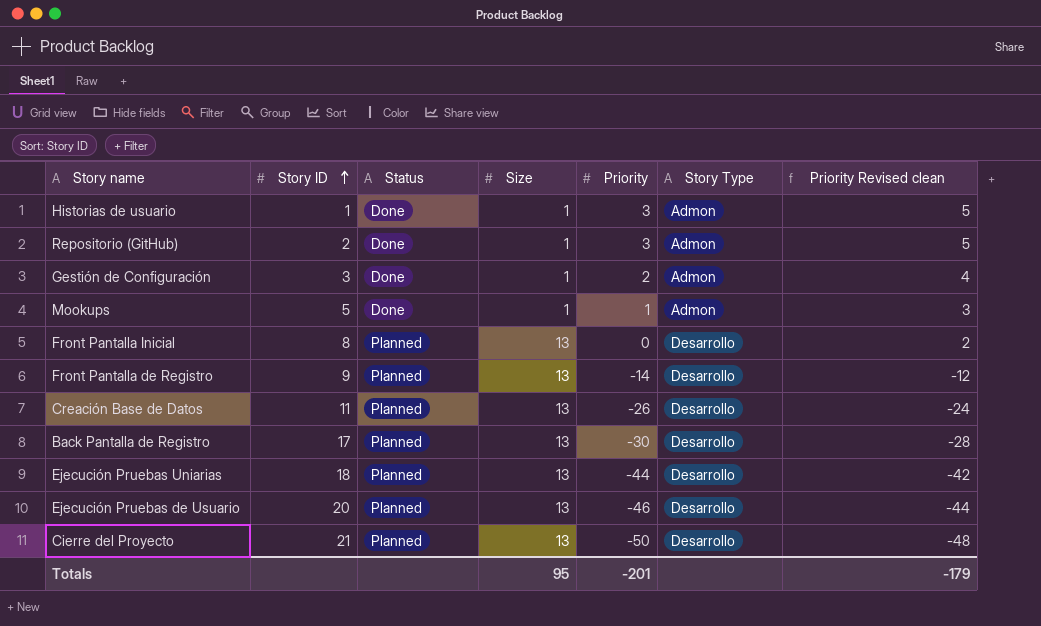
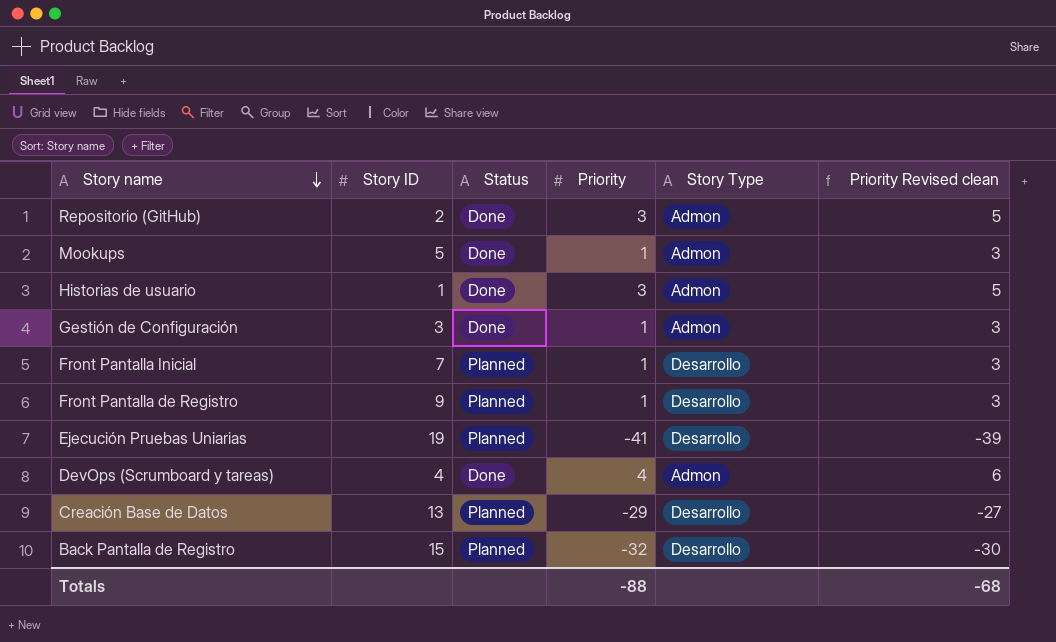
row order: Story ID ascending -> Story name descending
column Size | position: 4 -> none
row Ejecución Pruebas de Usuario: 20 | Planned | 13 | -46 | Desarrollo | -44 -> none
row Cierre del Proyecto: 21 | Planned | 13 | -50 | Desarrollo | -48 -> none
Gestión de Configuración | Priority: 2 -> 1
Gestión de Configuración | Priority Revised clean: 4 -> 3
Front Pantalla Inicial | Story ID: 8 -> 7
Front Pantalla Inicial | Priority: 0 -> 1
Front Pantalla Inicial | Priority Revised clean: 2 -> 3
Front Pantalla de Registro | Priority: -14 -> 1
Front Pantalla de Registro | Priority Revised clean: -12 -> 3
Ejecución Pruebas Uniarias | Story ID: 18 -> 19
Ejecución Pruebas Uniarias | Priority: -44 -> -41
Ejecución Pruebas Uniarias | Priority Revised clean: -42 -> -39
row DevOps (Scrumboard y tareas): none -> 4 | Done | 4 | Admon | 6
Creación Base de Datos | Story ID: 11 -> 13
Creación Base de Datos | Priority: -26 -> -29
Creación Base de Datos | Priority Revised clean: -24 -> -27
Back Pantalla de Registro | Story ID: 17 -> 15
Back Pantalla de Registro | Priority: -30 -> -32
Back Pantalla de Registro | Priority Revised clean: -28 -> -30
Totals | Priority: -201 -> -88
Totals | Priority Revised clean: -179 -> -68

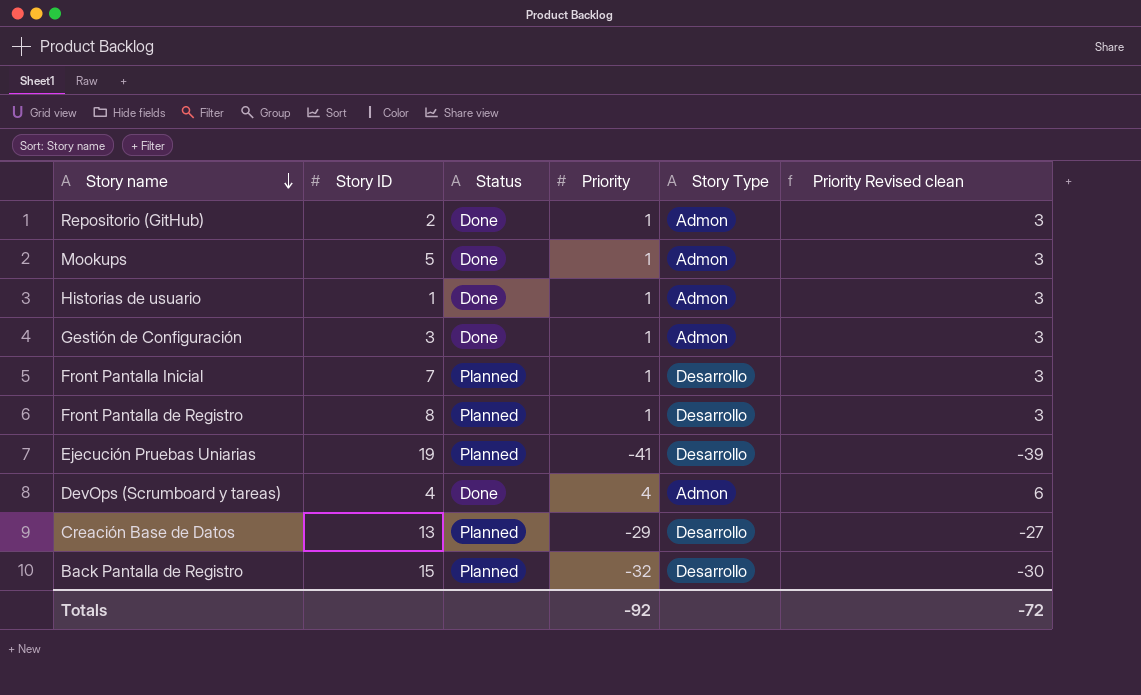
Repositorio (GitHub) | Priority: 3 -> 1
Repositorio (GitHub) | Priority Revised clean: 5 -> 3
Historias de usuario | Priority: 3 -> 1
Historias de usuario | Priority Revised clean: 5 -> 3
Front Pantalla de Registro | Story ID: 9 -> 8
Totals | Priority: -88 -> -92
Totals | Priority Revised clean: -68 -> -72

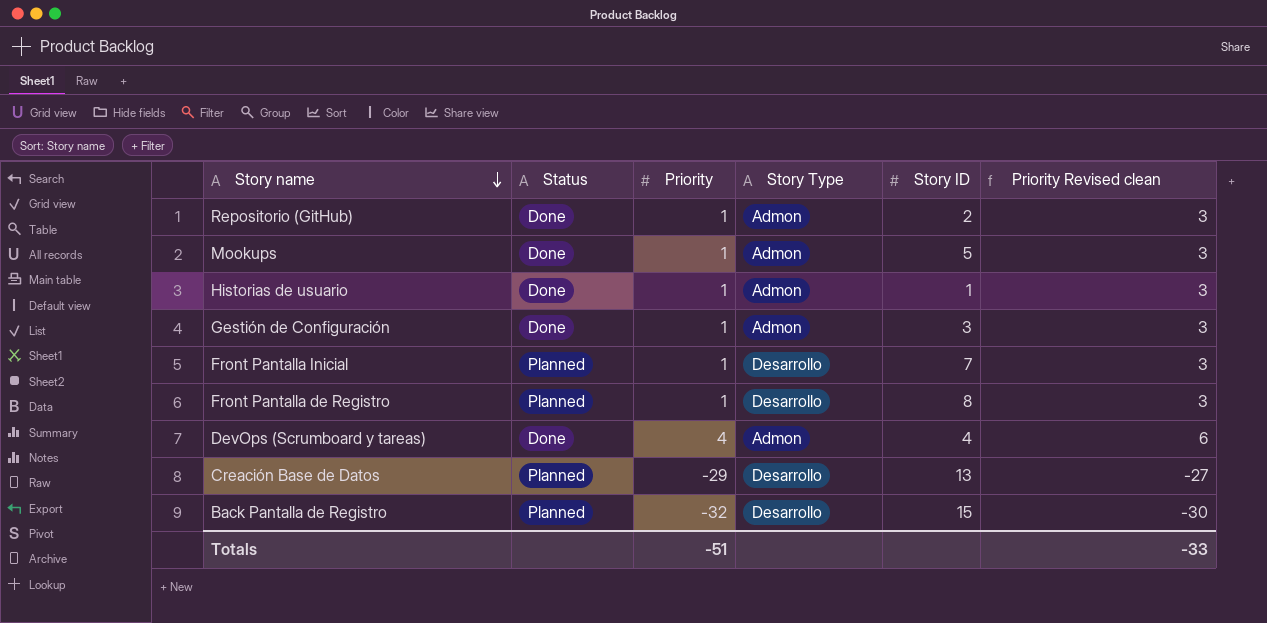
column Story ID | position: 2 -> 5
row Ejecución Pruebas Uniarias: 19 | Planned | -41 | Desarrollo | -39 -> none
Totals | Priority: -92 -> -51
Totals | Priority Revised clean: -72 -> -33

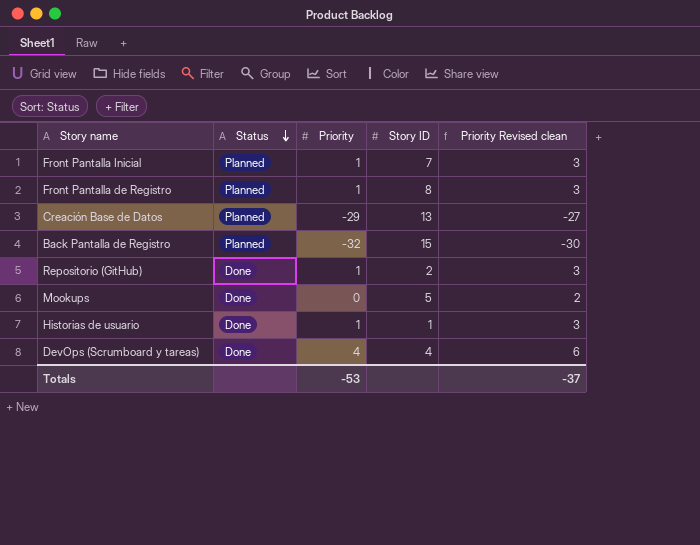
row order: Story name descending -> Status descending
column Story Type | position: 4 -> none
row Gestión de Configuración: Done | 1 | Admon | 3 | 3 -> none
Mookups | Priority: 1 -> 0
Mookups | Priority Revised clean: 3 -> 2
Totals | Priority: -51 -> -53
Totals | Priority Revised clean: -33 -> -37

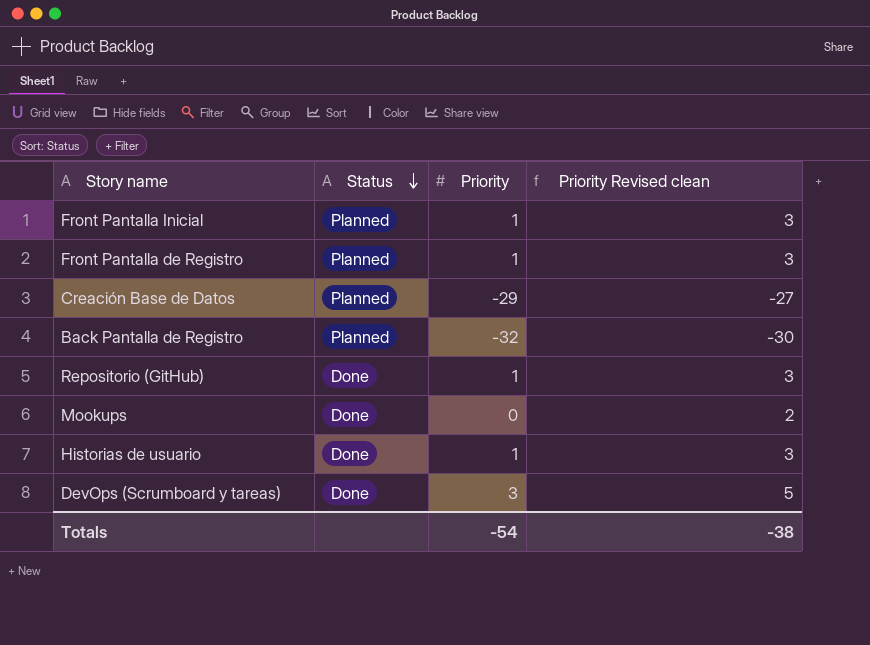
column Story ID | position: 4 -> none
DevOps (Scrumboard y tareas) | Priority: 4 -> 3
DevOps (Scrumboard y tareas) | Priority Revised clean: 6 -> 5
Totals | Priority: -53 -> -54
Totals | Priority Revised clean: -37 -> -38

